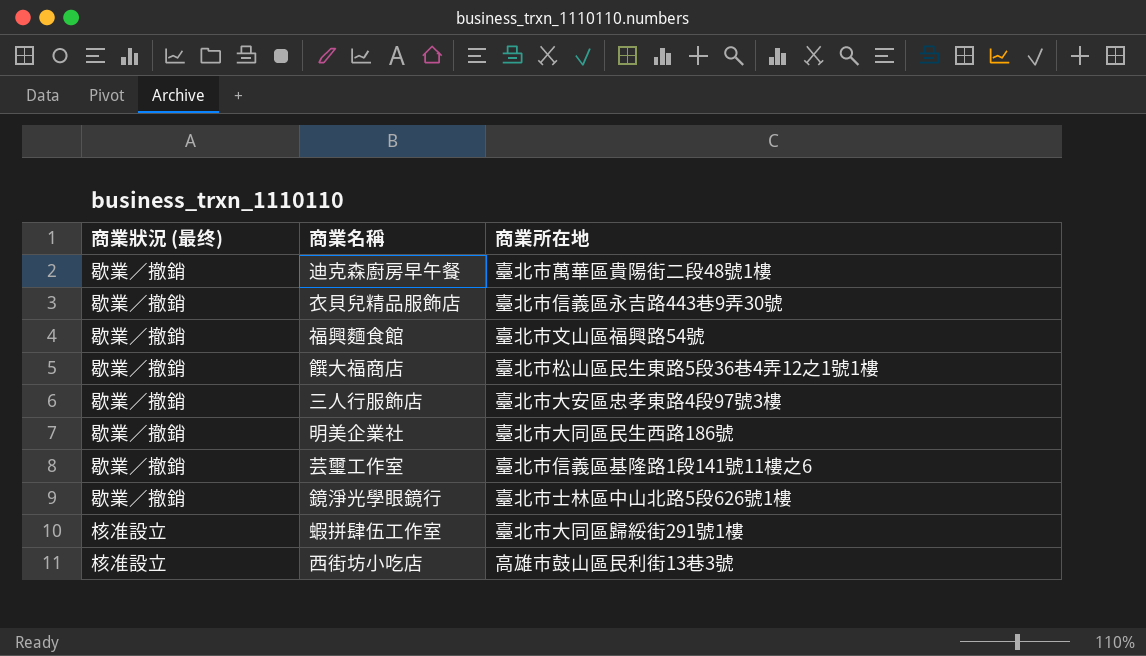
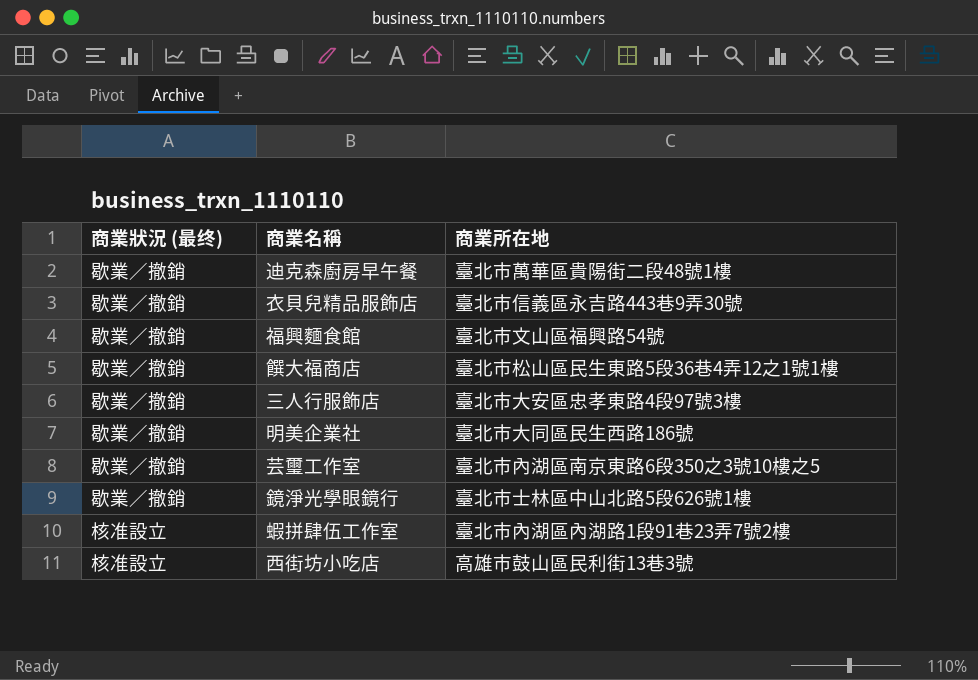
芸璽工作室 | 商業所在地: 臺北市信義區基隆路1段141號11樓之6 -> 臺北市內湖區南京東路6段350之3號10樓之5
蝦拼肆伍工作室 | 商業所在地: 臺北市大同區歸綏街291號1樓 -> 臺北市內湖區內湖路1段91巷23弄7號2樓

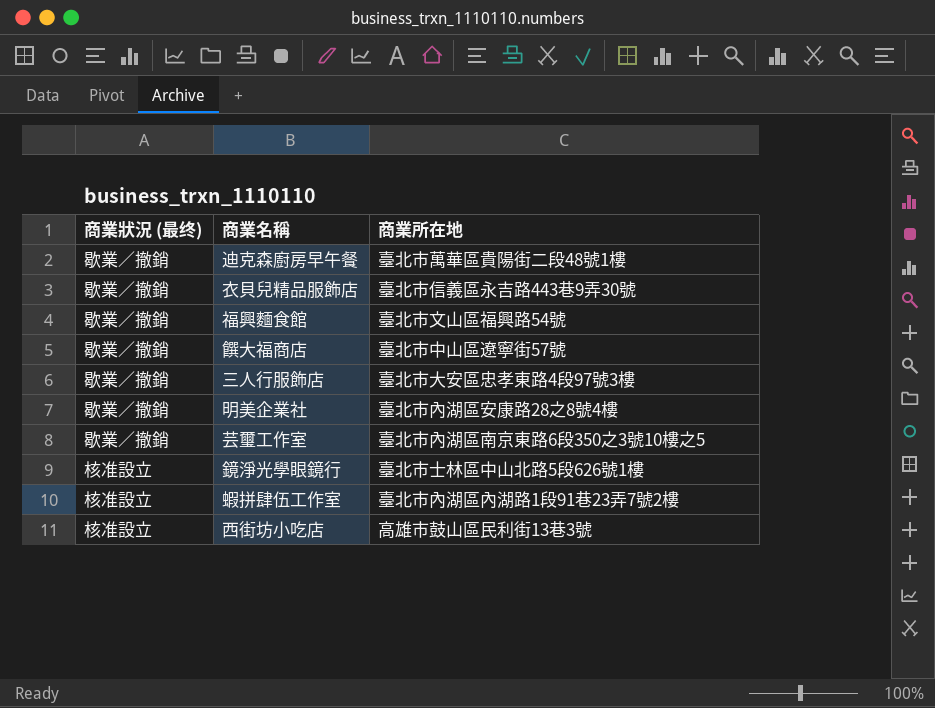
饌大福商店 | 商業所在地: 臺北市松山區民生東路5段36巷4弄12之1號1樓 -> 臺北市中山區遼寧街57號
明美企業社 | 商業所在地: 臺北市大同區民生西路186號 -> 臺北市內湖區安康路28之8號4樓
鏡淨光學眼鏡行 | 商業狀況 (最终): 歇業／撤銷 -> 核准設立

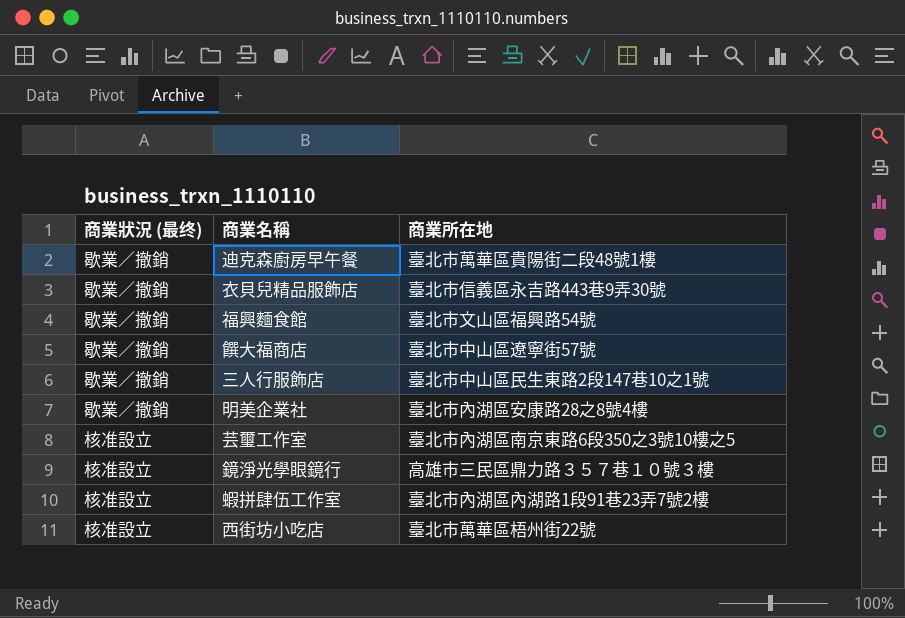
三人行服飾店 | 商業所在地: 臺北市大安區忠孝東路4段97號3樓 -> 臺北市中山區民生東路2段147巷10之1號
芸璽工作室 | 商業狀況 (最终): 歇業／撤銷 -> 核准設立
鏡淨光學眼鏡行 | 商業所在地: 臺北市士林區中山北路5段626號1樓 -> 高雄市三民區鼎力路３５７巷１０號３樓
西街坊小吃店 | 商業所在地: 高雄市鼓山區民利街13巷3號 -> 臺北市萬華區梧州街22號

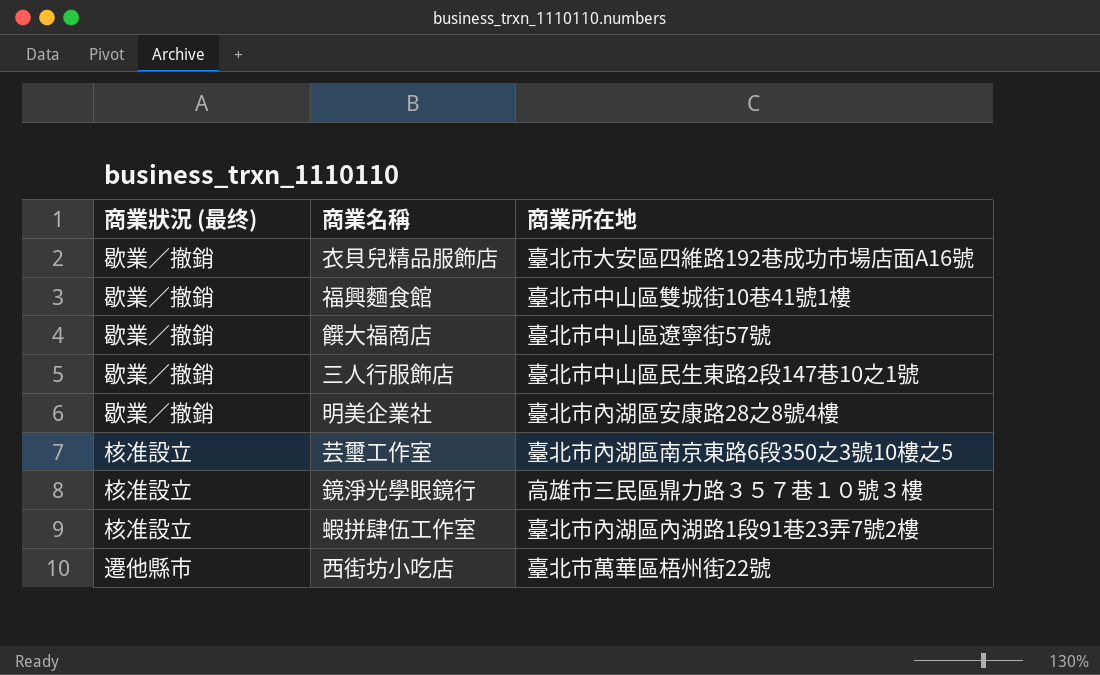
row 迪克森廚房早午餐: 歇業／撤銷 | 臺北市萬華區貴陽街二段48號1樓 -> none
衣貝兒精品服飾店 | 商業所在地: 臺北市信義區永吉路443巷9弄30號 -> 臺北市大安區四維路192巷成功市場店面A16號
福興麵食館 | 商業所在地: 臺北市文山區福興路54號 -> 臺北市中山區雙城街10巷41號1樓
西街坊小吃店 | 商業狀況 (最终): 核准設立 -> 遷他縣市

